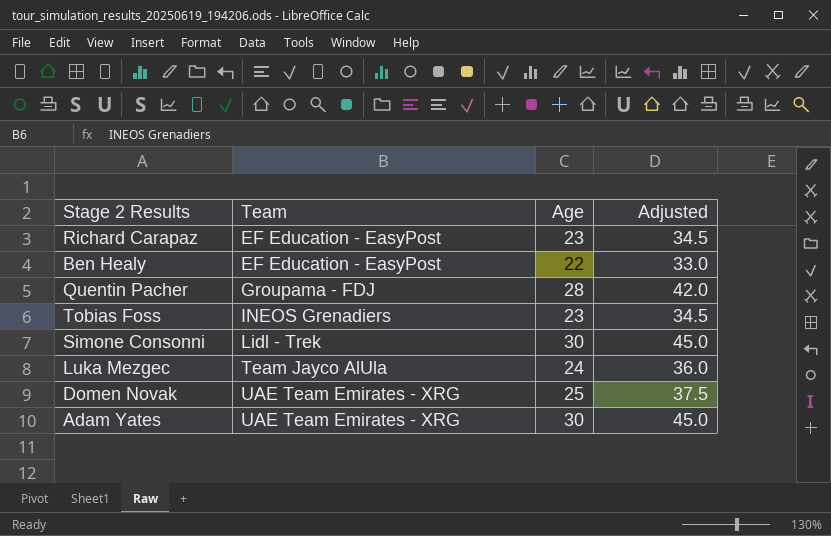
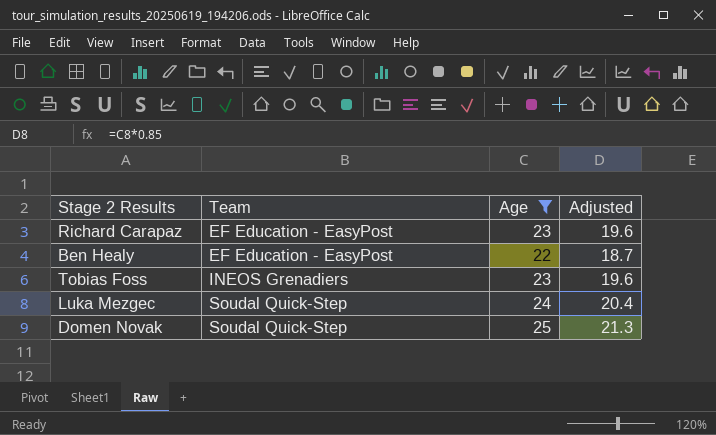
filter: none -> Age <= 25
column Adjusted | formula: [Age] * 1.5 -> [Age] * 0.85
Luka Mezgec | Team: Team Jayco AlUla -> Soudal Quick-Step
Domen Novak | Team: UAE Team Emirates - XRG -> Soudal Quick-Step

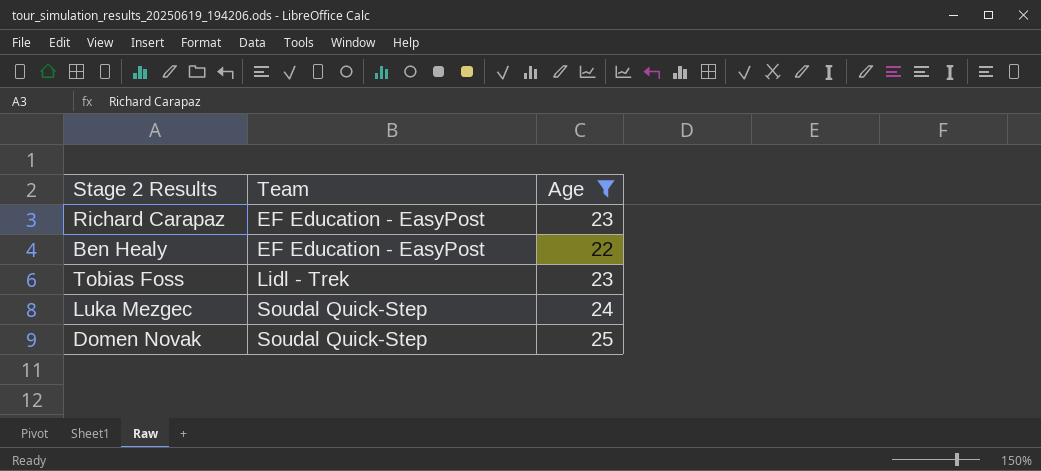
column Adjusted | formula: [Age] * 0.85 -> none
Tobias Foss | Team: INEOS Grenadiers -> Lidl - Trek

